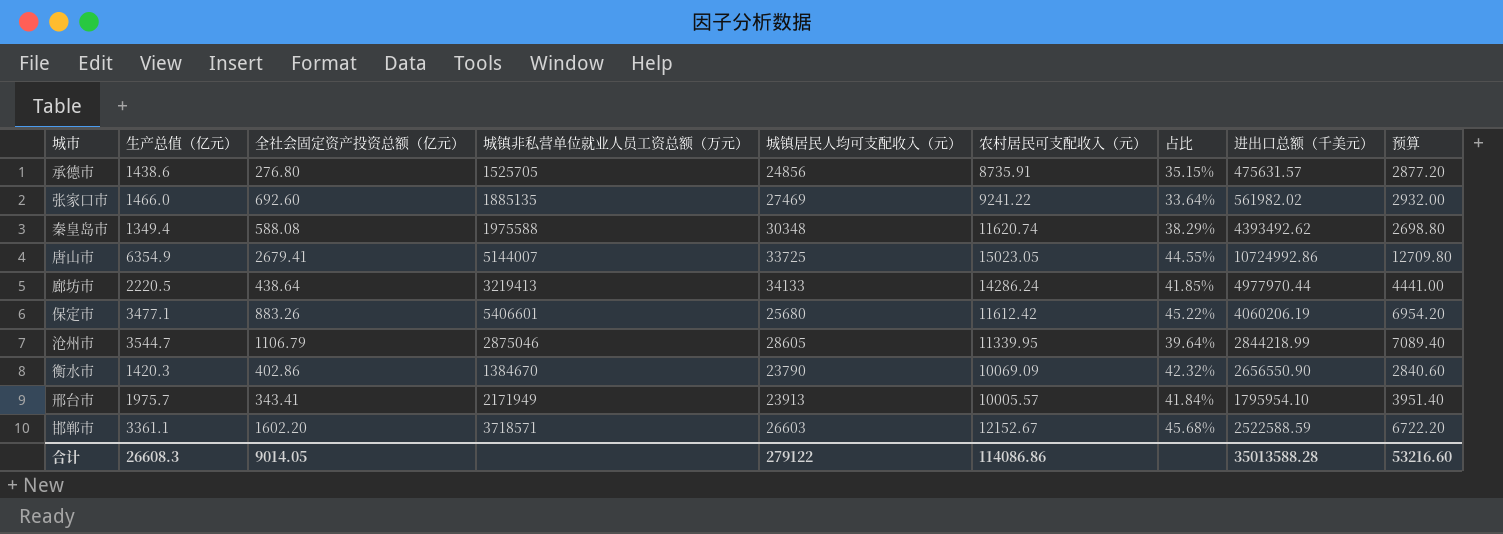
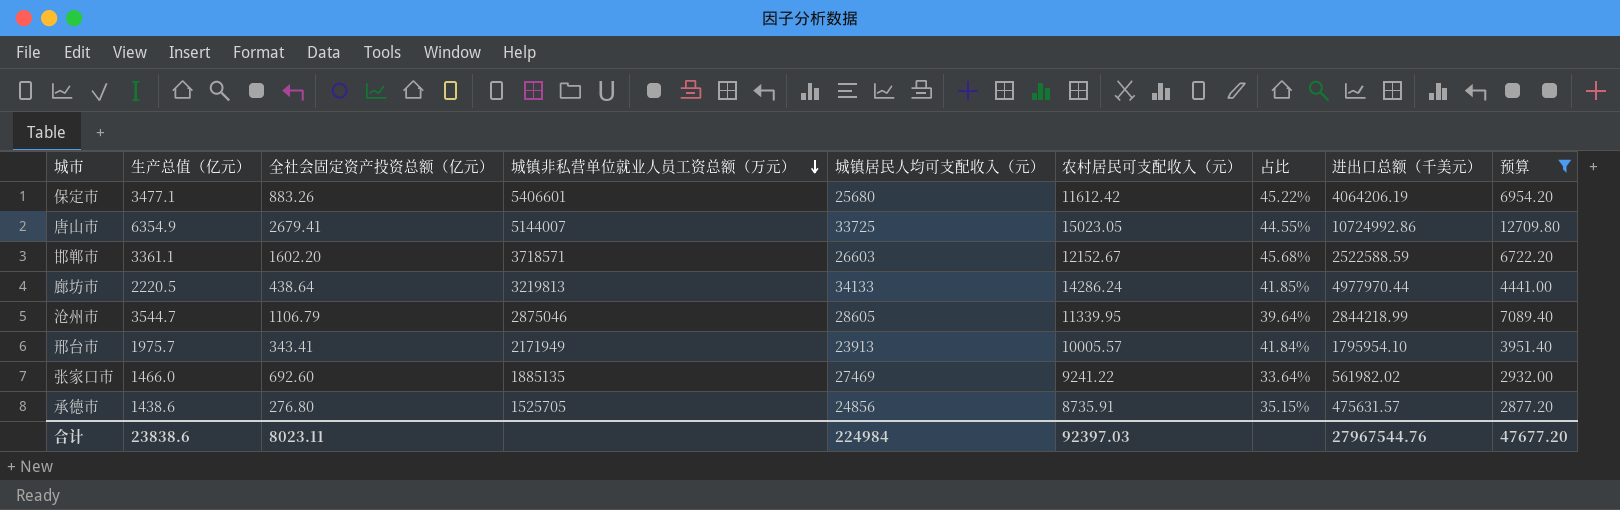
filter: none -> 预算 >= 2877.20
row order: none -> 城镇非私营单位就业人员工资总额（万元） descending
保定市 | 进出口总额（千美元）: 4060206.19 -> 4064206.19
廊坊市 | 城镇非私营单位就业人员工资总额（万元）: 3219413 -> 3219813
合计 | 生产总值（亿元）: 26608.3 -> 23838.6
合计 | 全社会固定资产投资总额（亿元）: 9014.05 -> 8023.11
合计 | 城镇居民人均可支配收入（元）: 279122 -> 224984
合计 | 农村居民可支配收入（元）: 114086.86 -> 92397.03
合计 | 进出口总额（千美元）: 35013588.28 -> 27967544.76
合计 | 预算: 53216.60 -> 47677.20

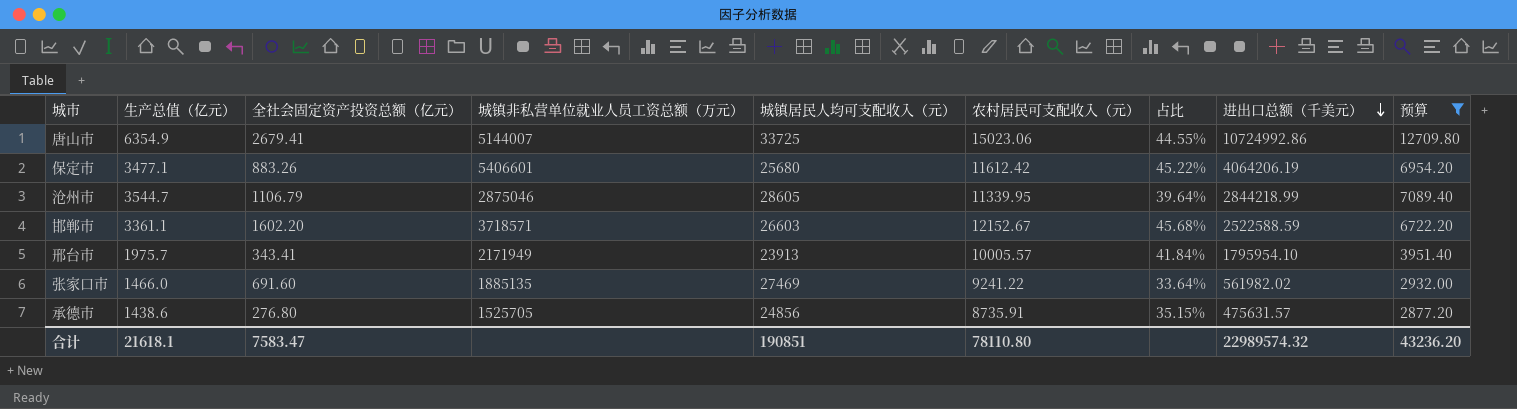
row order: 城镇非私营单位就业人员工资总额（万元） descending -> 进出口总额（千美元） descending
row 廊坊市: 2220.5 | 438.64 | 3219813 | 34133 | 14286.24 | 41.85% | 4977970.44 | 4441.00 -> none
唐山市 | 农村居民可支配收入（元）: 15023.05 -> 15023.06
张家口市 | 全社会固定资产投资总额（亿元）: 692.60 -> 691.60
合计 | 生产总值（亿元）: 23838.6 -> 21618.1
合计 | 全社会固定资产投资总额（亿元）: 8023.11 -> 7583.47
合计 | 城镇居民人均可支配收入（元）: 224984 -> 190851
合计 | 农村居民可支配收入（元）: 92397.03 -> 78110.80
合计 | 进出口总额（千美元）: 27967544.76 -> 22989574.32
合计 | 预算: 47677.20 -> 43236.20

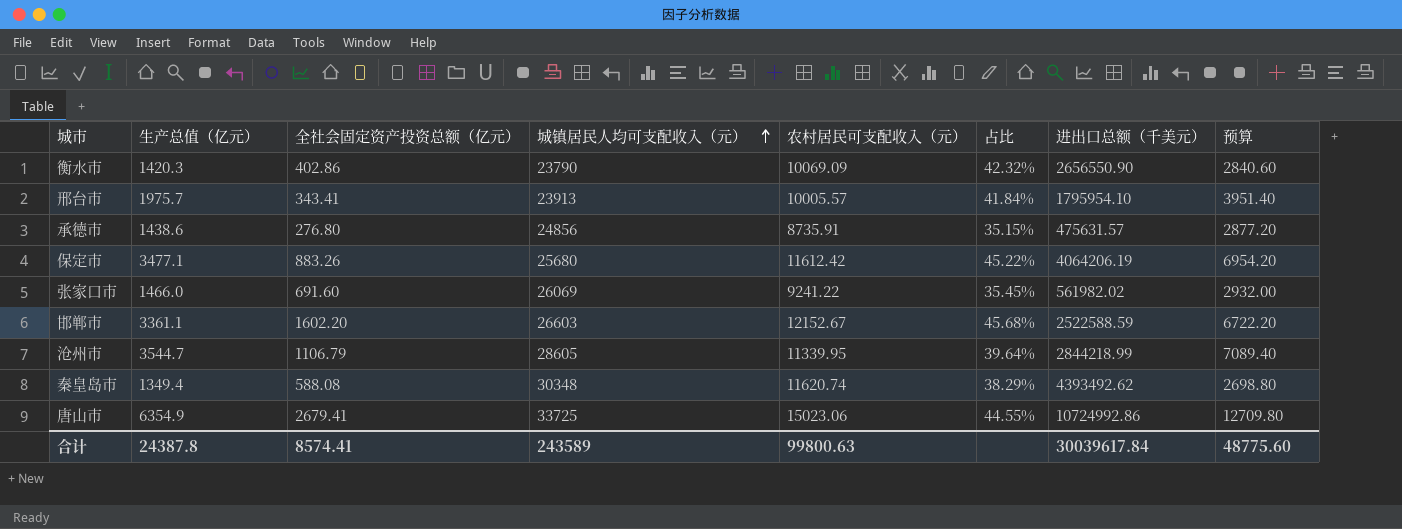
filter: 预算 >= 2877.20 -> none
row order: 进出口总额（千美元） descending -> 城镇居民人均可支配收入（元） ascending
column 城镇非私营单位就业人员工资总额（万元） | position: 4 -> none
张家口市 | 城镇居民人均可支配收入（元）: 27469 -> 26069
张家口市 | 占比: 33.64% -> 35.45%
合计 | 生产总值（亿元）: 21618.1 -> 24387.8
合计 | 全社会固定资产投资总额（亿元）: 7583.47 -> 8574.41
合计 | 城镇居民人均可支配收入（元）: 190851 -> 243589
合计 | 农村居民可支配收入（元）: 78110.80 -> 99800.63
合计 | 进出口总额（千美元）: 22989574.32 -> 30039617.84
合计 | 预算: 43236.20 -> 48775.60

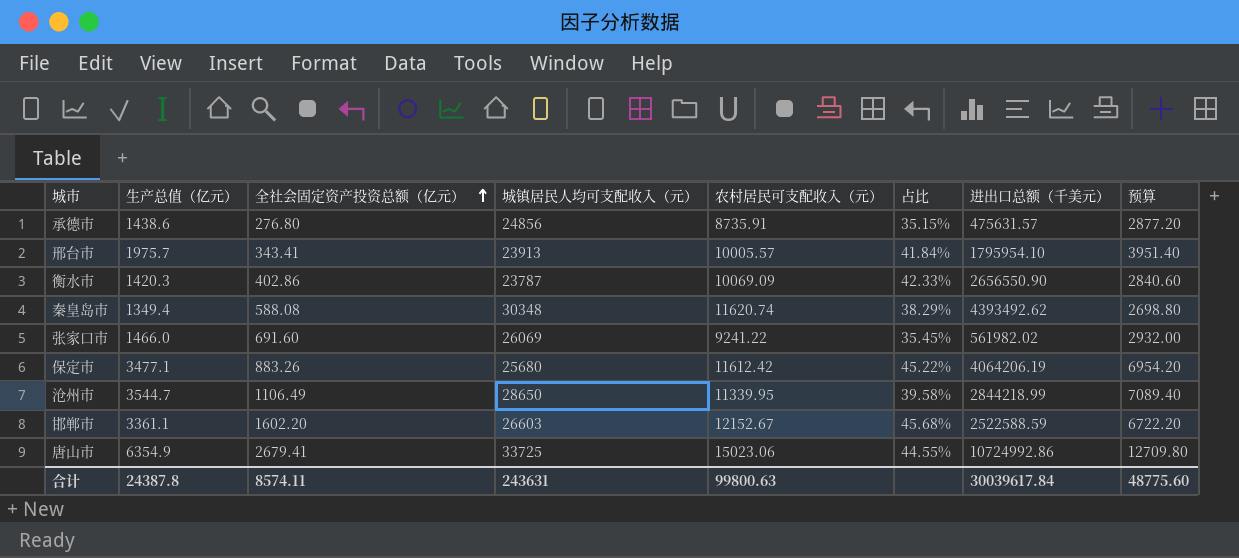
row order: 城镇居民人均可支配收入（元） ascending -> 全社会固定资产投资总额（亿元） ascending
衡水市 | 城镇居民人均可支配收入（元）: 23790 -> 23787
衡水市 | 占比: 42.32% -> 42.33%
沧州市 | 全社会固定资产投资总额（亿元）: 1106.79 -> 1106.49
沧州市 | 城镇居民人均可支配收入（元）: 28605 -> 28650
沧州市 | 占比: 39.64% -> 39.58%
合计 | 全社会固定资产投资总额（亿元）: 8574.41 -> 8574.11
合计 | 城镇居民人均可支配收入（元）: 243589 -> 243631

